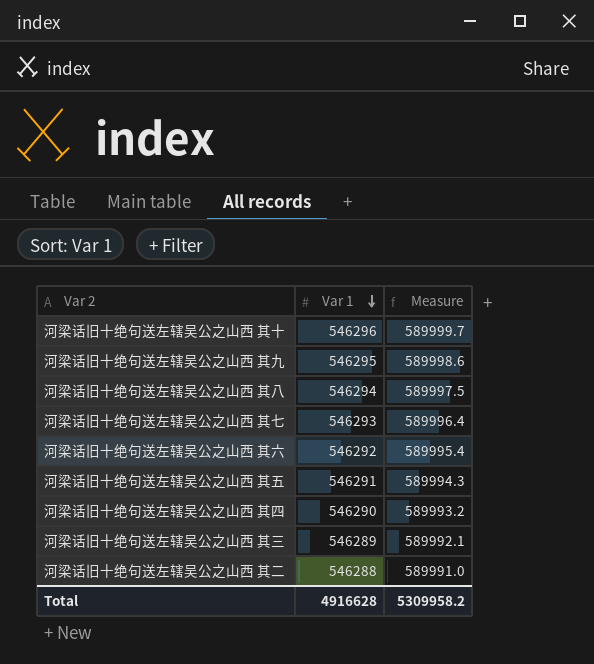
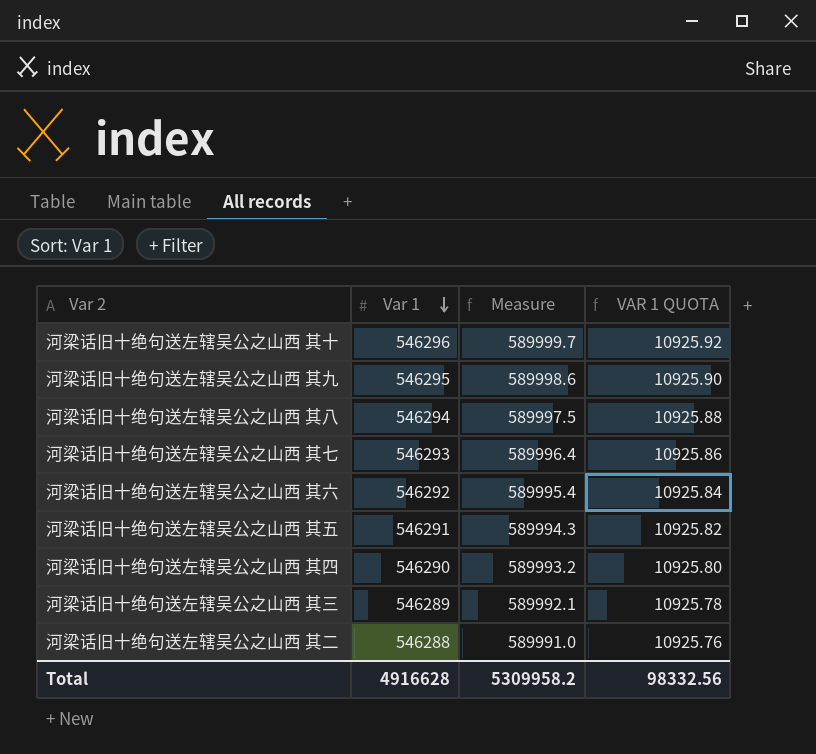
column VAR 1 QUOTA | formula: none -> [Var 1] * 0.02

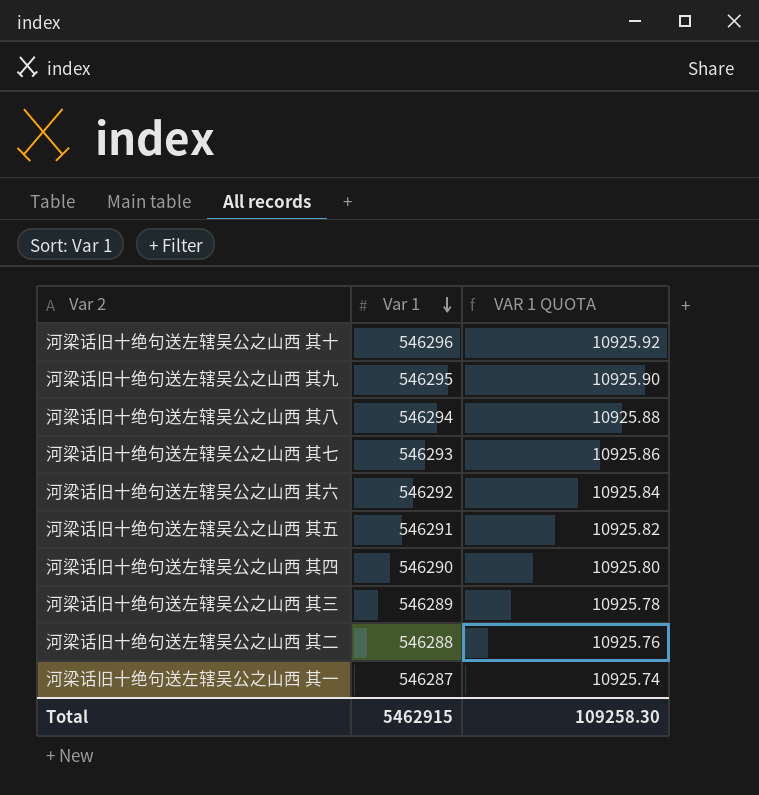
column Measure | formula: [Var 1] * 1.08 -> none
row 河梁话旧十绝句送左辖吴公之山西 其一: none -> 546287 | 10925.74
Total | Var 1: 4916628 -> 5462915
Total | VAR 1 QUOTA: 98332.56 -> 109258.30

